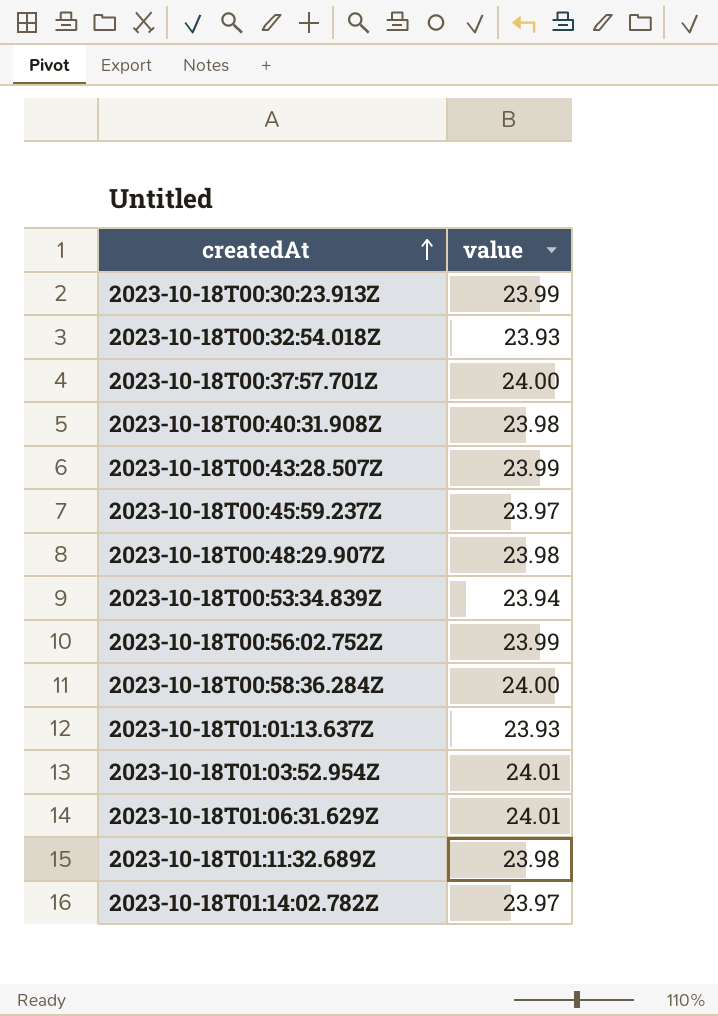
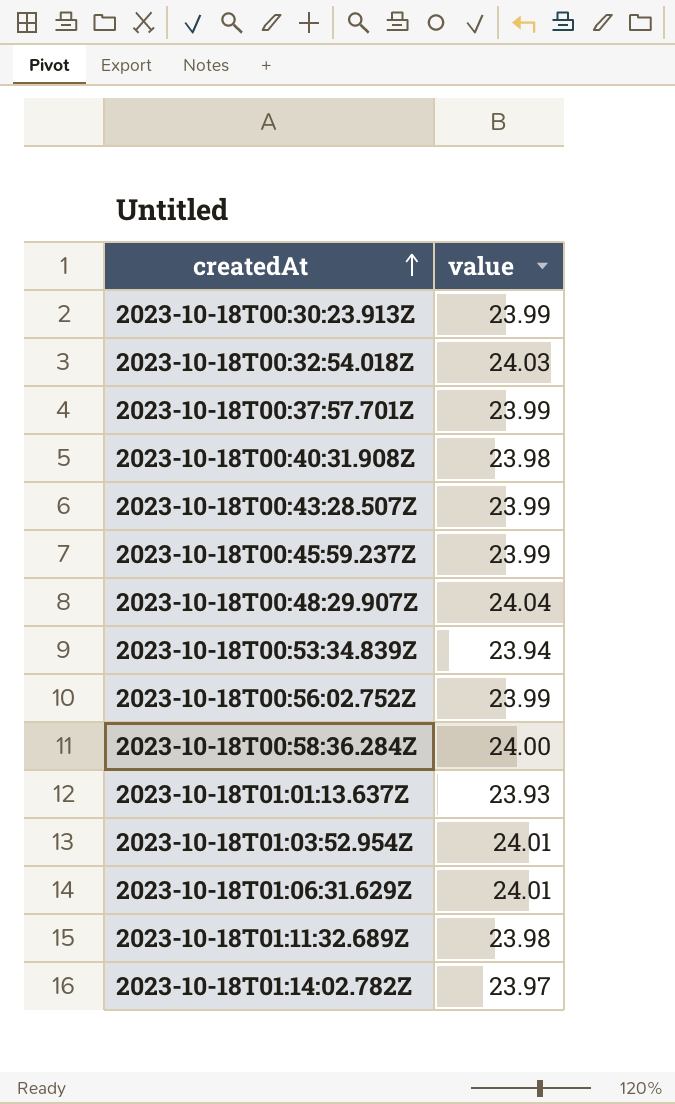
2023-10-18T00:32:54.018Z | value: 23.93 -> 24.03
2023-10-18T00:37:57.701Z | value: 24.00 -> 23.99
2023-10-18T00:45:59.237Z | value: 23.97 -> 23.99
2023-10-18T00:48:29.907Z | value: 23.98 -> 24.04

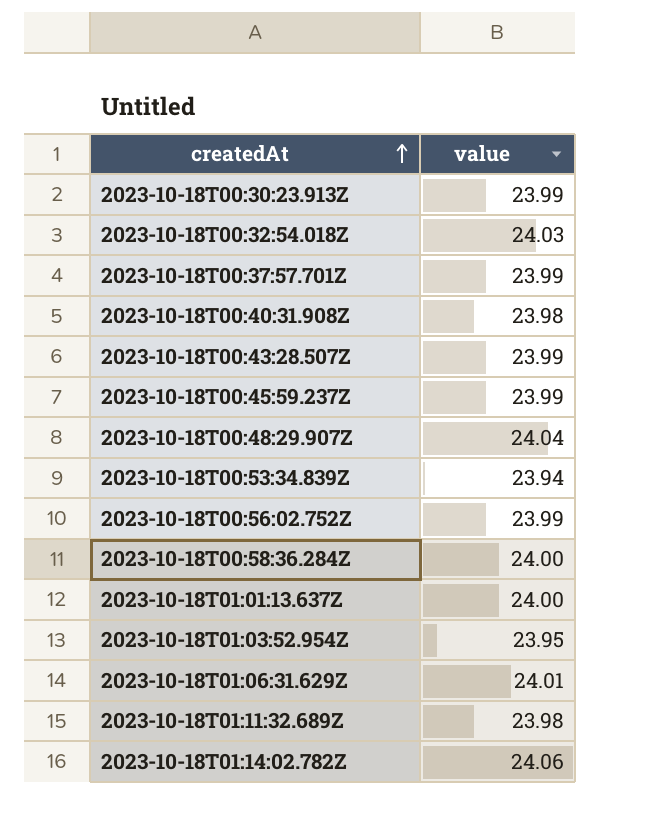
2023-10-18T01:01:13.637Z | value: 23.93 -> 24.00
2023-10-18T01:03:52.954Z | value: 24.01 -> 23.95
2023-10-18T01:14:02.782Z | value: 23.97 -> 24.06

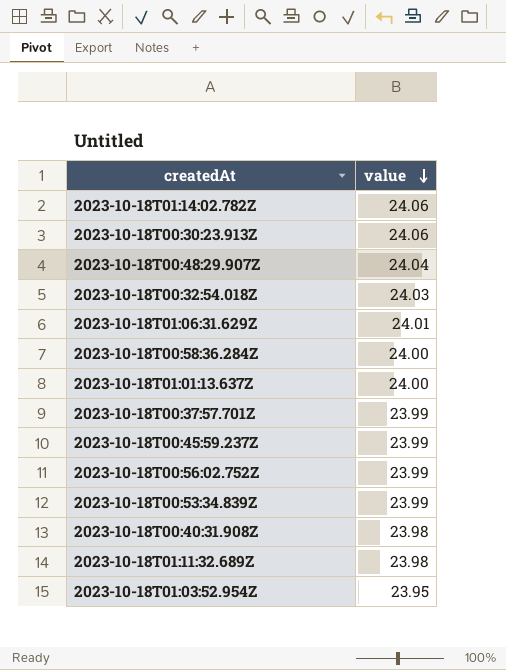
row order: createdAt ascending -> value descending
row 2023-10-18T00:43:28.507Z: 23.99 -> none
2023-10-18T00:30:23.913Z | value: 23.99 -> 24.06
2023-10-18T00:53:34.839Z | value: 23.94 -> 23.99

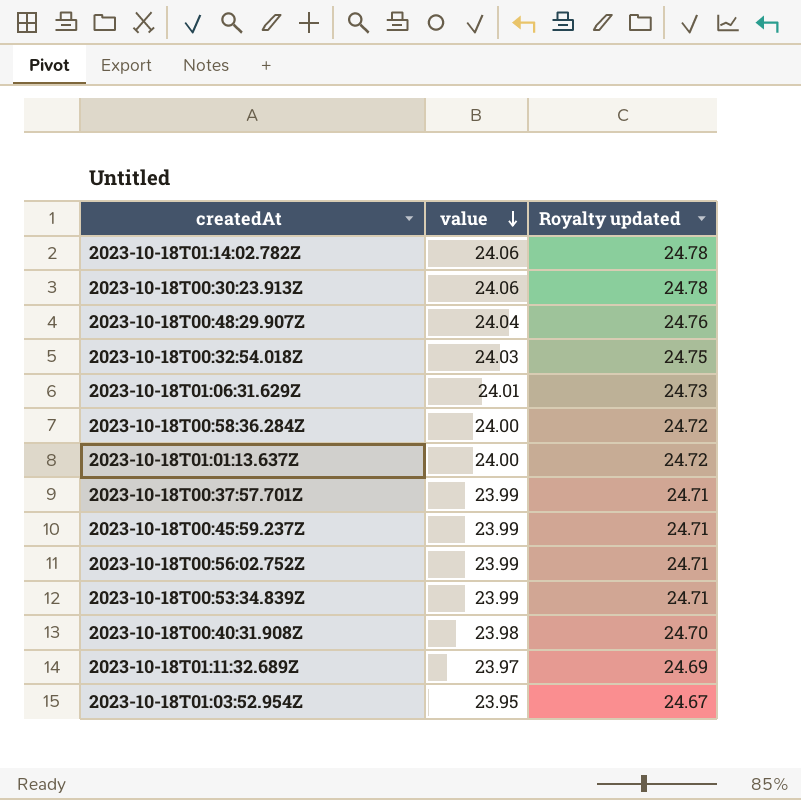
column Royalty updated | formula: none -> [value] * 1.03
2023-10-18T01:11:32.689Z | value: 23.98 -> 23.97

